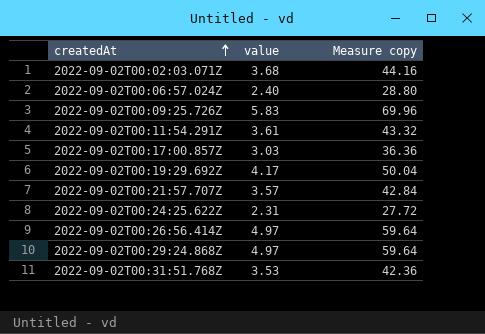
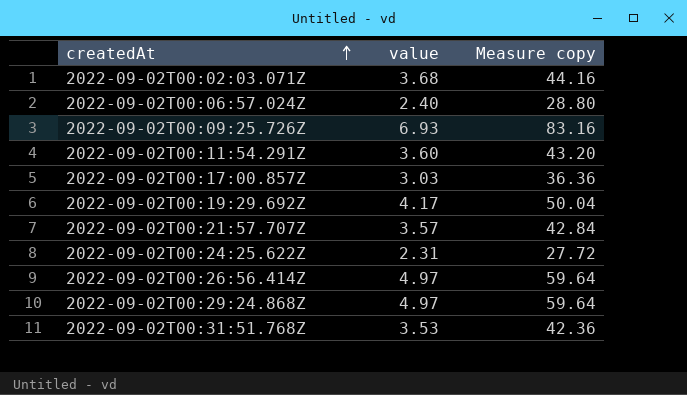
2022-09-02T00:09:25.726Z | value: 5.83 -> 6.93
2022-09-02T00:09:25.726Z | Measure copy: 69.96 -> 83.16
2022-09-02T00:11:54.291Z | value: 3.61 -> 3.60
2022-09-02T00:11:54.291Z | Measure copy: 43.32 -> 43.20

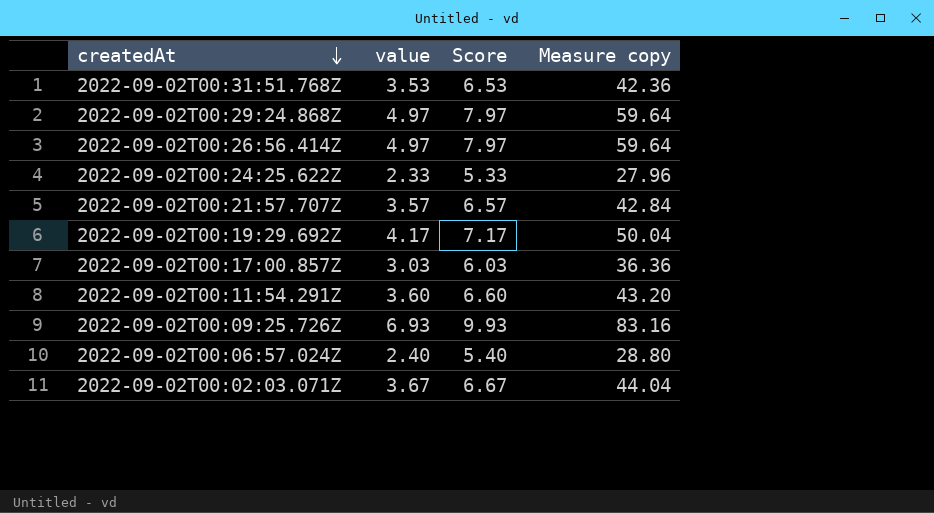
row order: createdAt ascending -> createdAt descending
column Score | formula: none -> [value] + 3
2022-09-02T00:24:25.622Z | value: 2.31 -> 2.33
2022-09-02T00:24:25.622Z | Measure copy: 27.72 -> 27.96
2022-09-02T00:02:03.071Z | value: 3.68 -> 3.67
2022-09-02T00:02:03.071Z | Measure copy: 44.16 -> 44.04

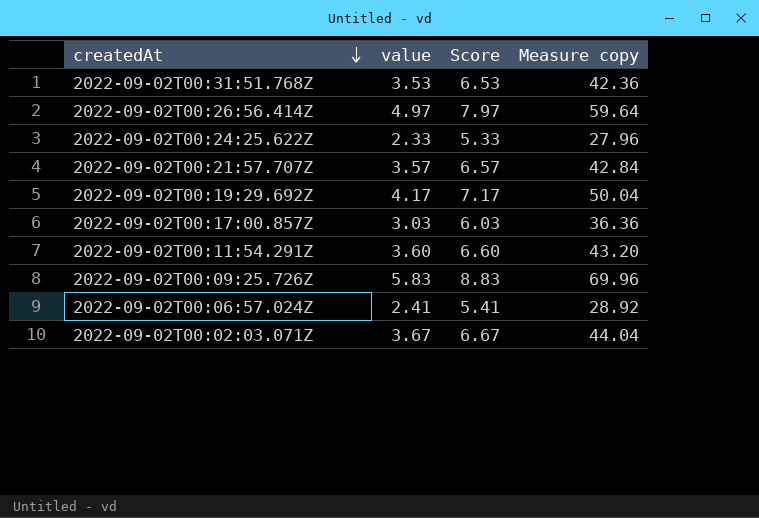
row 2022-09-02T00:29:24.868Z: 4.97 | 7.97 | 59.64 -> none
2022-09-02T00:09:25.726Z | value: 6.93 -> 5.83
2022-09-02T00:09:25.726Z | Score: 9.93 -> 8.83
2022-09-02T00:09:25.726Z | Measure copy: 83.16 -> 69.96
2022-09-02T00:06:57.024Z | value: 2.40 -> 2.41
2022-09-02T00:06:57.024Z | Score: 5.40 -> 5.41
2022-09-02T00:06:57.024Z | Measure copy: 28.80 -> 28.92

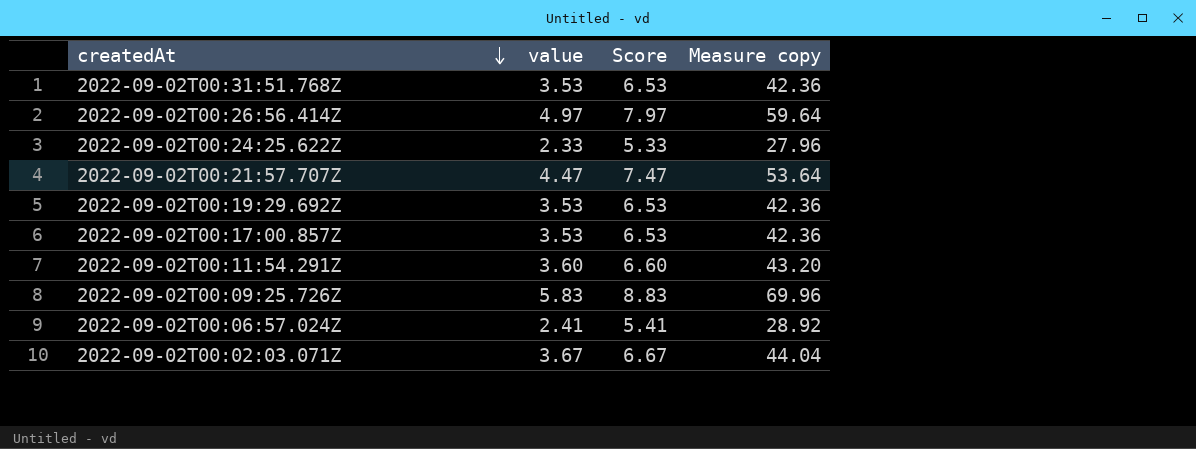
2022-09-02T00:21:57.707Z | value: 3.57 -> 4.47
2022-09-02T00:21:57.707Z | Score: 6.57 -> 7.47
2022-09-02T00:21:57.707Z | Measure copy: 42.84 -> 53.64
2022-09-02T00:19:29.692Z | value: 4.17 -> 3.53
2022-09-02T00:19:29.692Z | Score: 7.17 -> 6.53
2022-09-02T00:19:29.692Z | Measure copy: 50.04 -> 42.36
2022-09-02T00:17:00.857Z | value: 3.03 -> 3.53
2022-09-02T00:17:00.857Z | Score: 6.03 -> 6.53
2022-09-02T00:17:00.857Z | Measure copy: 36.36 -> 42.36

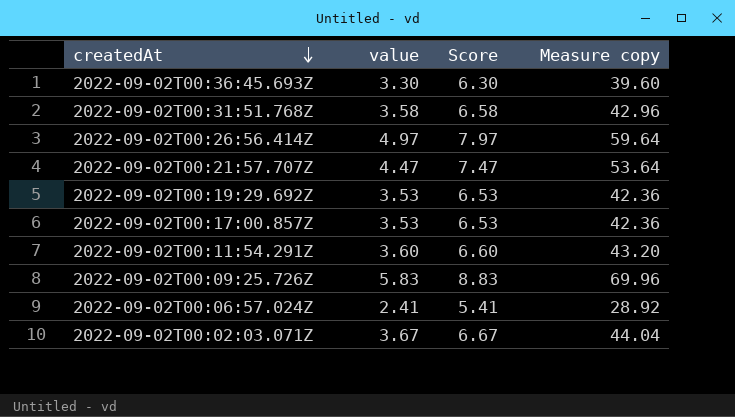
row 2022-09-02T00:24:25.622Z: 2.33 | 5.33 | 27.96 -> none
row 2022-09-02T00:36:45.693Z: none -> 3.30 | 6.30 | 39.60
2022-09-02T00:31:51.768Z | value: 3.53 -> 3.58
2022-09-02T00:31:51.768Z | Score: 6.53 -> 6.58
2022-09-02T00:31:51.768Z | Measure copy: 42.36 -> 42.96

